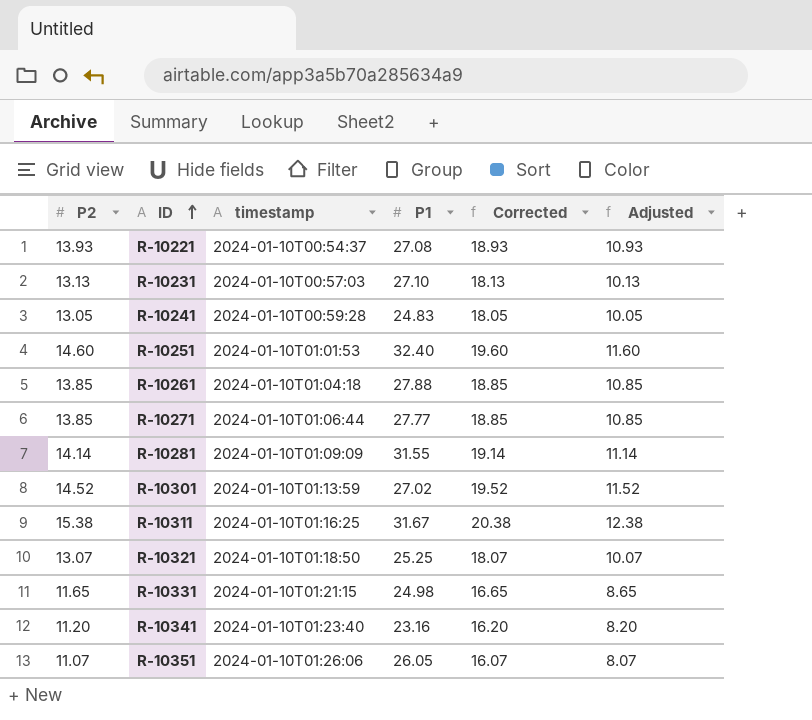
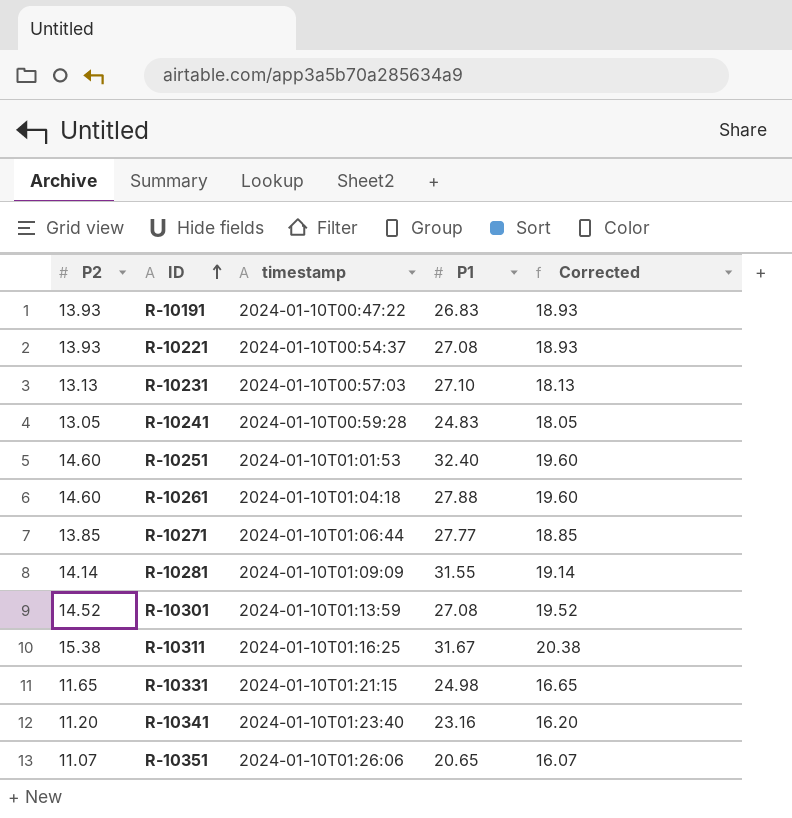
column Adjusted | formula: [P2] - 3 -> none
row R-10321: 13.07 | 2024-01-10T01:18:50 | 25.25 | 18.07 | 10.07 -> none
row R-10191: none -> 13.93 | 2024-01-10T00:47:22 | 26.83 | 18.93
R-10261 | P2: 13.85 -> 14.60
R-10261 | Corrected: 18.85 -> 19.60
R-10301 | P1: 27.02 -> 27.08
R-10351 | P1: 26.05 -> 20.65

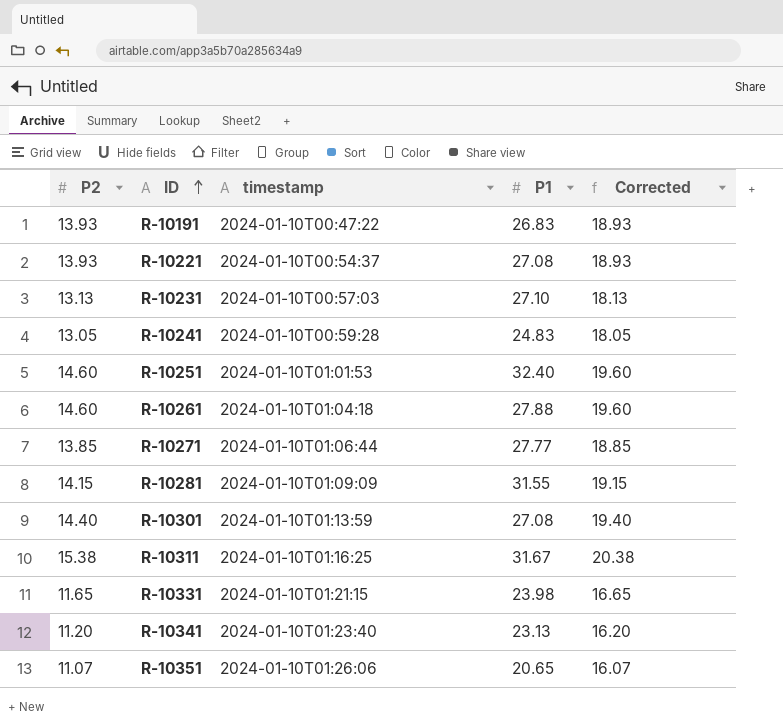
R-10281 | P2: 14.14 -> 14.15
R-10281 | Corrected: 19.14 -> 19.15
R-10301 | P2: 14.52 -> 14.40
R-10301 | Corrected: 19.52 -> 19.40
R-10331 | P1: 24.98 -> 23.98
R-10341 | P1: 23.16 -> 23.13

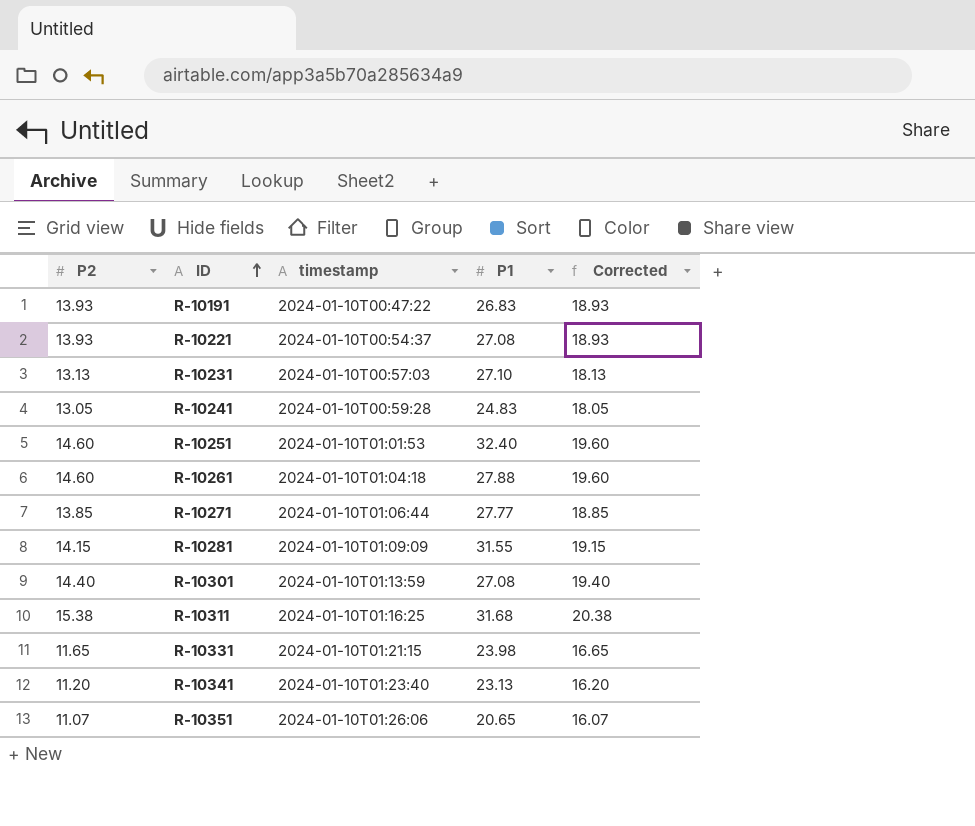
R-10311 | P1: 31.67 -> 31.68

